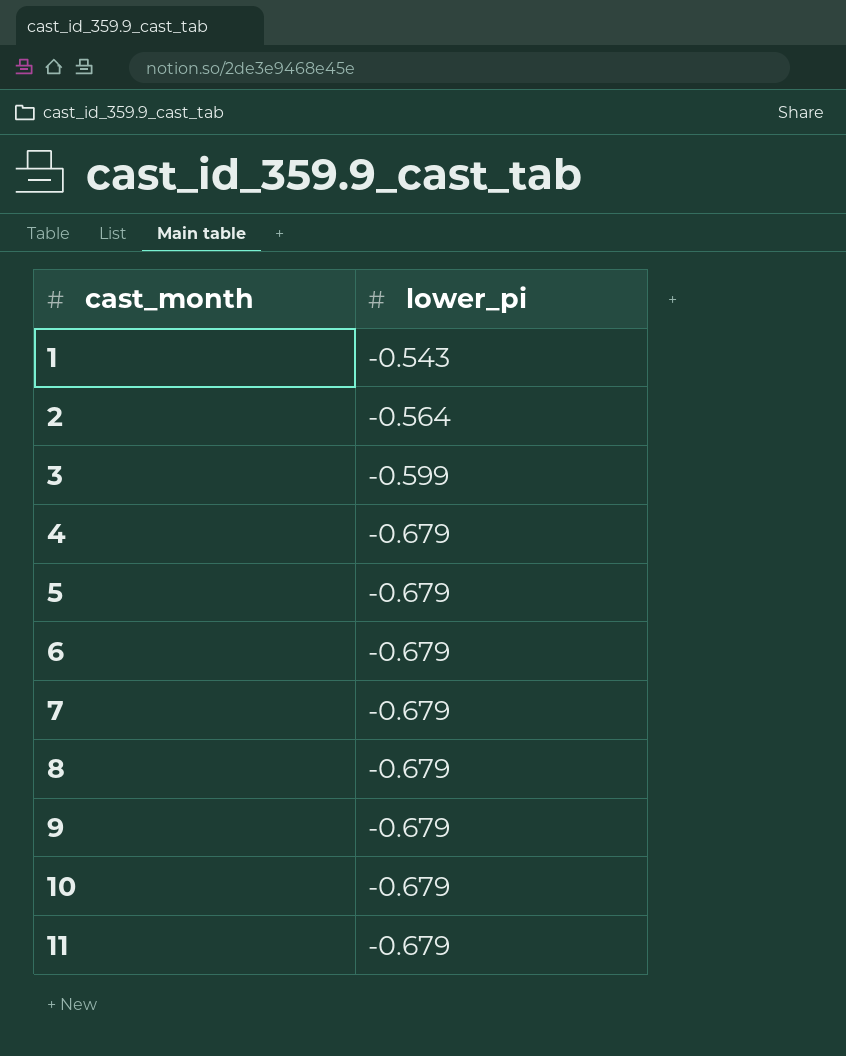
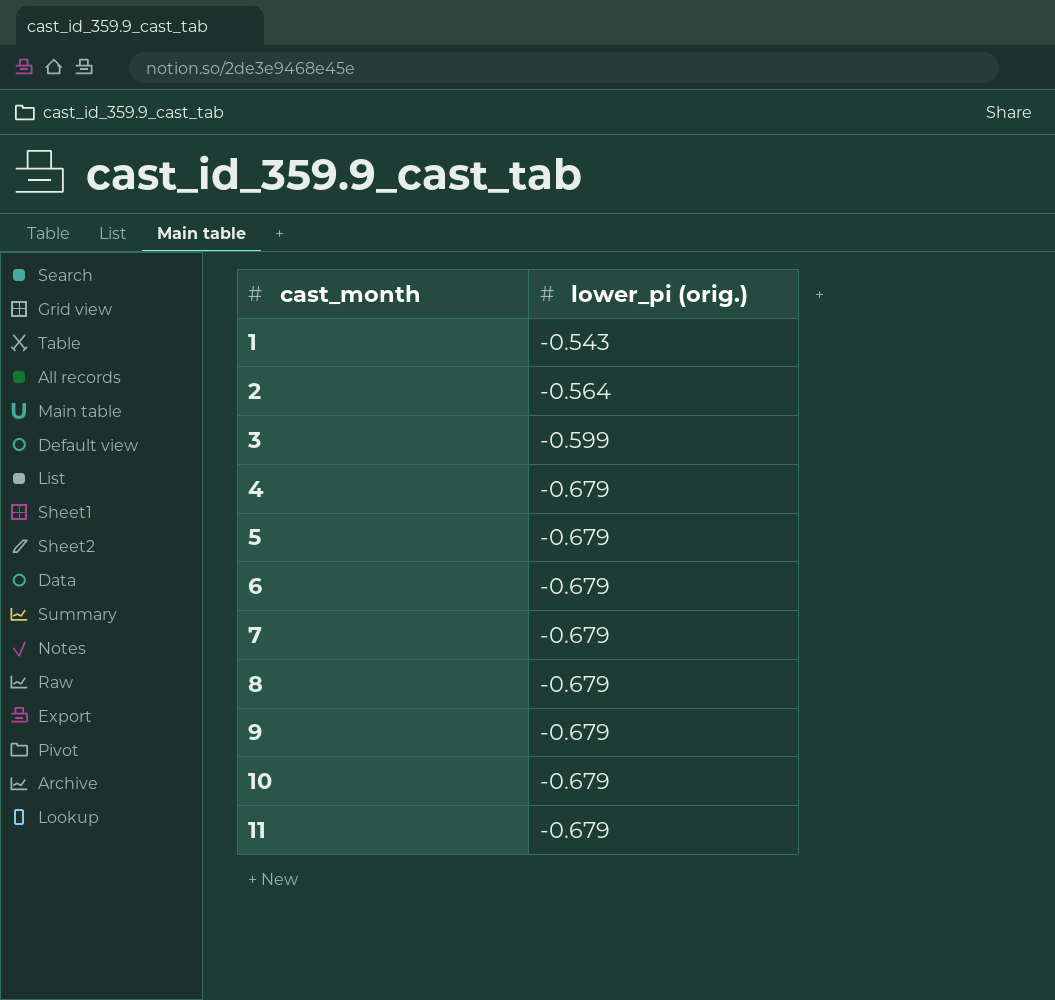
column name: lower_pi -> lower_pi (orig.)

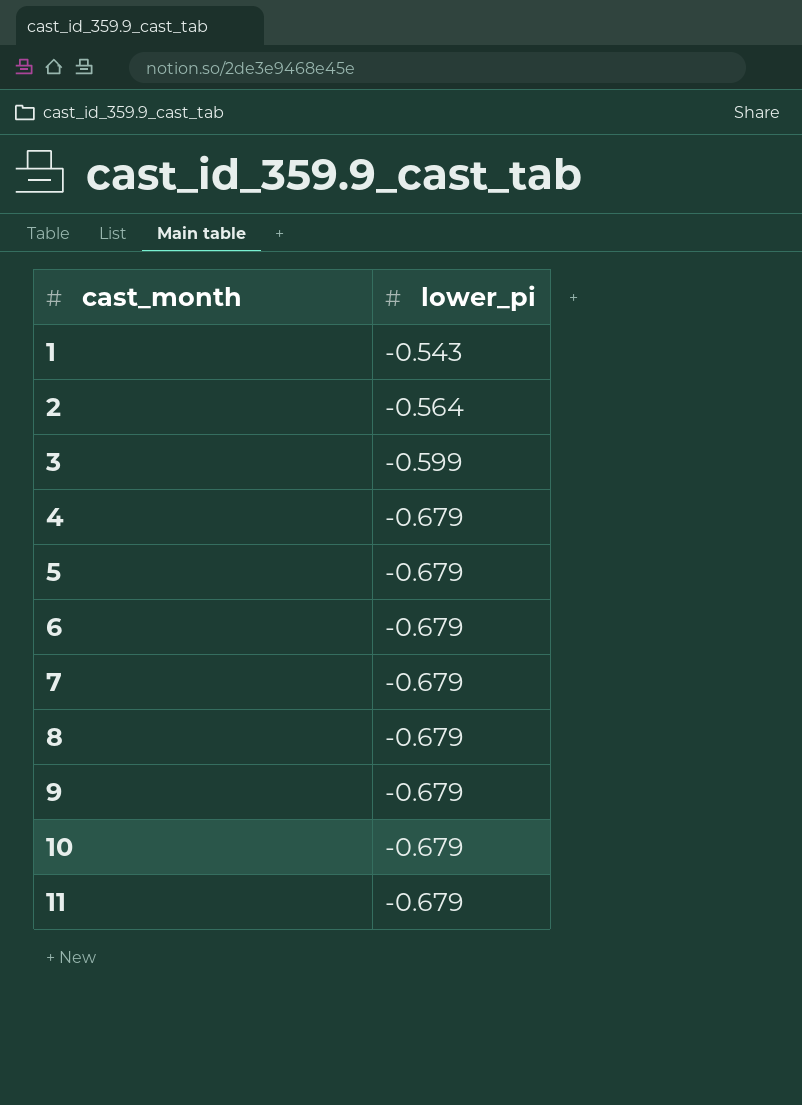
column name: lower_pi (orig.) -> lower_pi

